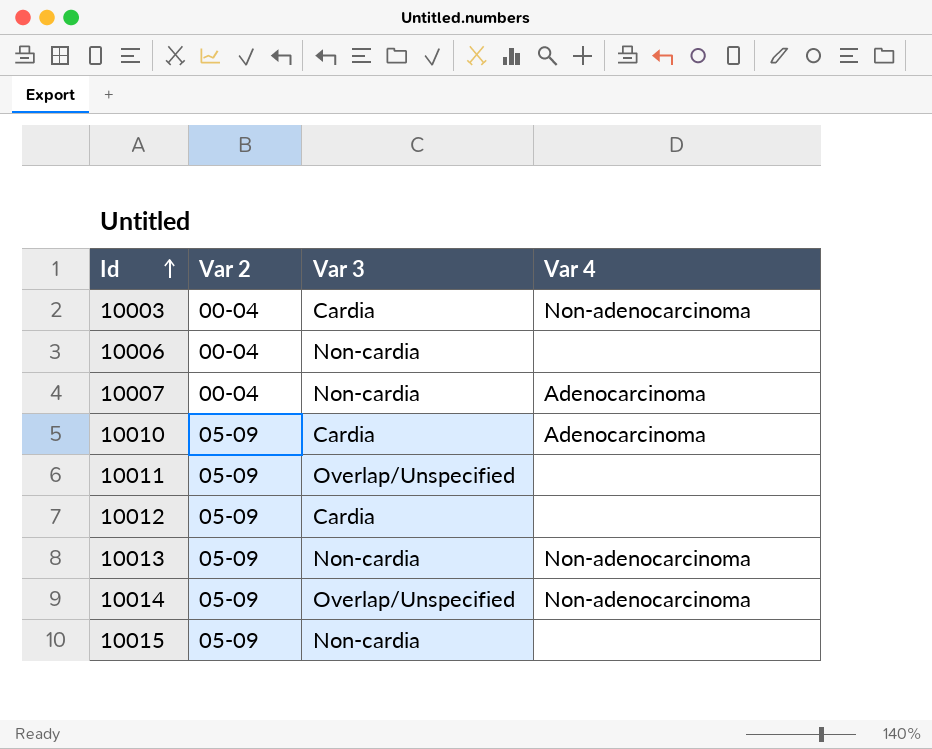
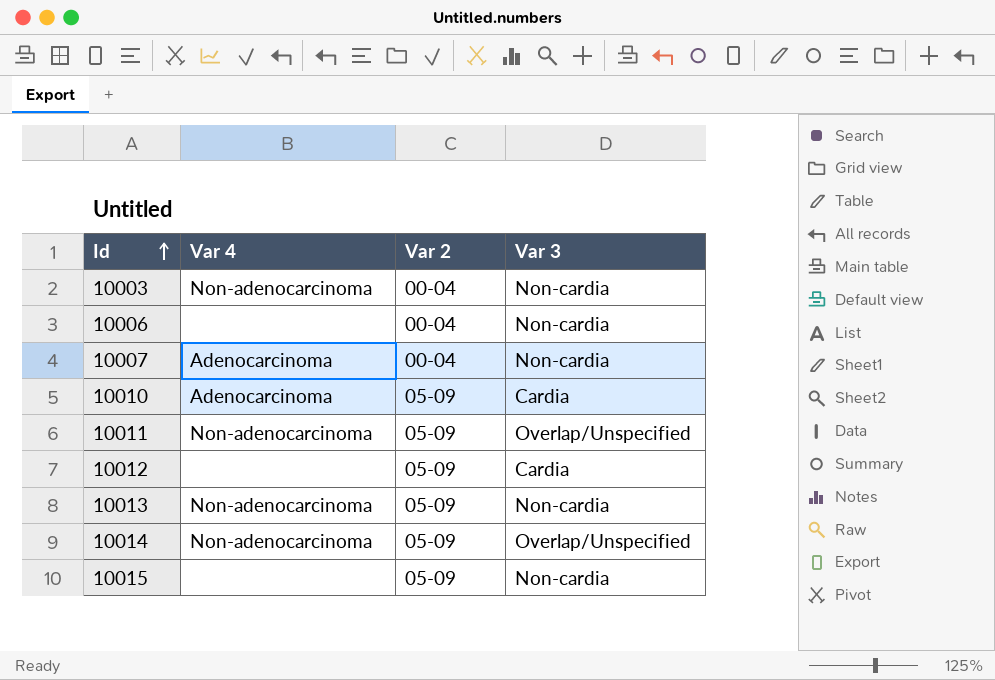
column Var 4 | position: 4 -> 2
10003 | Var 3: Cardia -> Non-cardia
10011 | Var 4: none -> Non-adenocarcinoma

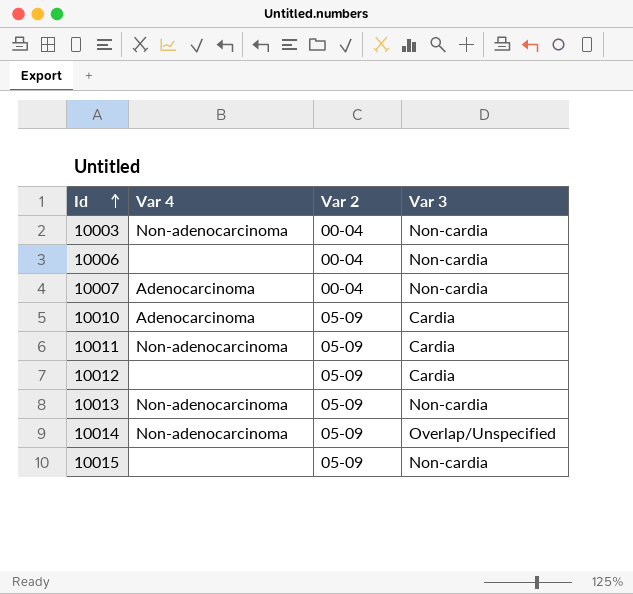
10011 | Var 3: Overlap/Unspecified -> Cardia

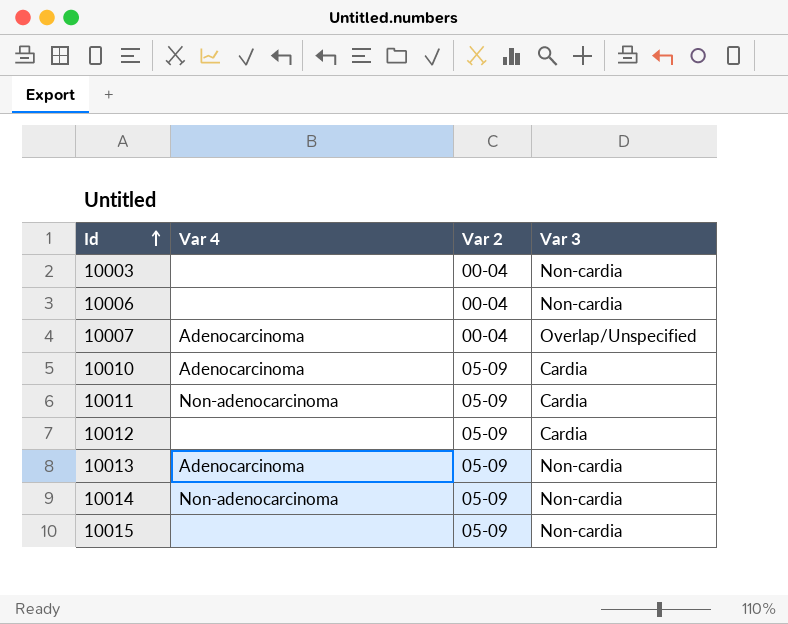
10003 | Var 4: Non-adenocarcinoma -> none
10007 | Var 3: Non-cardia -> Overlap/Unspecified
10013 | Var 4: Non-adenocarcinoma -> Adenocarcinoma
10014 | Var 3: Overlap/Unspecified -> Non-cardia

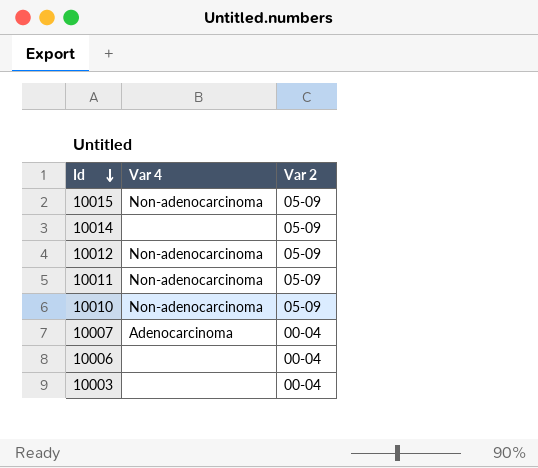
row order: Id ascending -> Id descending
column Var 3 | position: 4 -> none
row 10013: Adenocarcinoma | 05-09 | Non-cardia -> none
10015 | Var 4: none -> Non-adenocarcinoma
10014 | Var 4: Non-adenocarcinoma -> none
10012 | Var 4: none -> Non-adenocarcinoma
10010 | Var 4: Adenocarcinoma -> Non-adenocarcinoma

